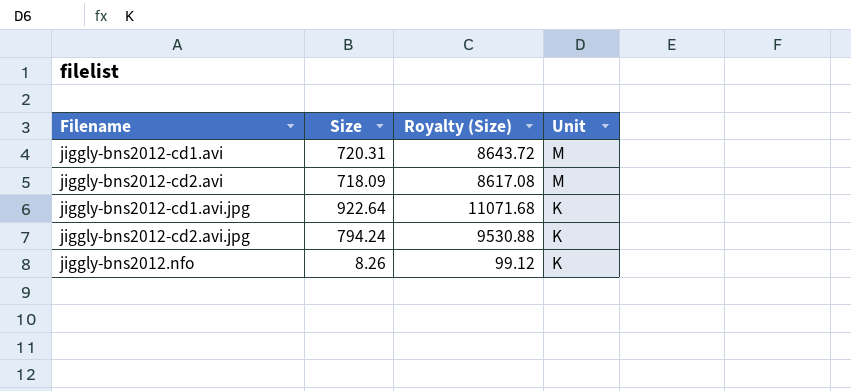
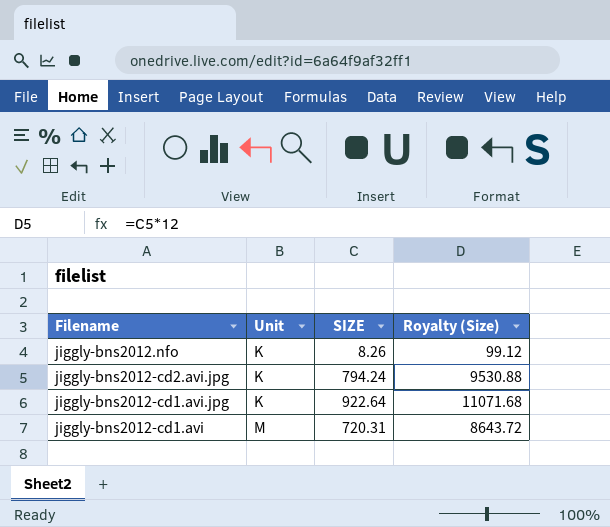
row order: Unit descending -> Filename descending
column Unit | position: 4 -> 2
column name: Size -> SIZE
row jiggly-bns2012-cd2.avi: 718.09 | 8617.08 | M -> none

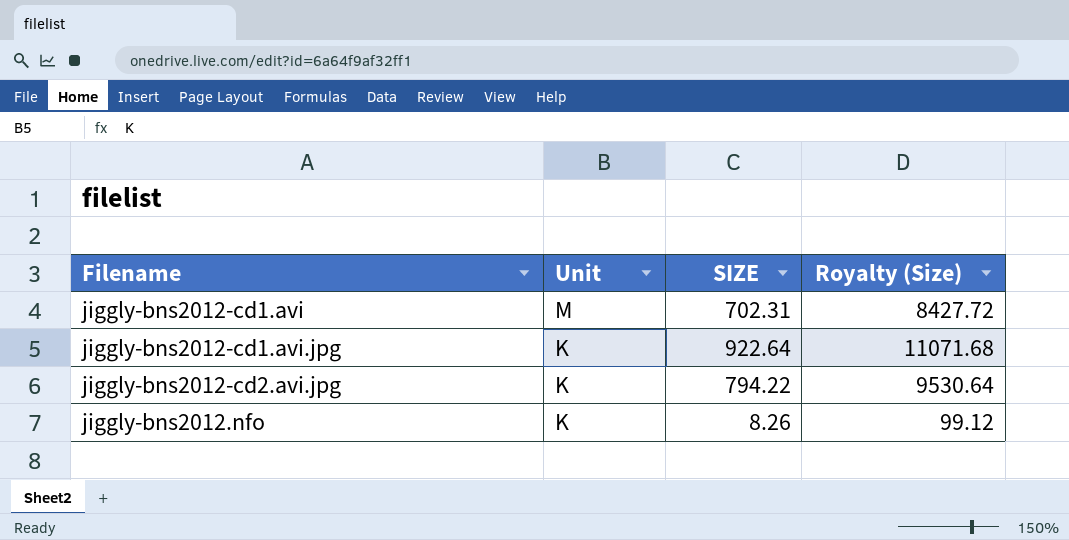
row order: Filename descending -> Filename ascending
jiggly-bns2012-cd1.avi | SIZE: 720.31 -> 702.31
jiggly-bns2012-cd1.avi | Royalty (Size): 8643.72 -> 8427.72
jiggly-bns2012-cd2.avi.jpg | SIZE: 794.24 -> 794.22
jiggly-bns2012-cd2.avi.jpg | Royalty (Size): 9530.88 -> 9530.64

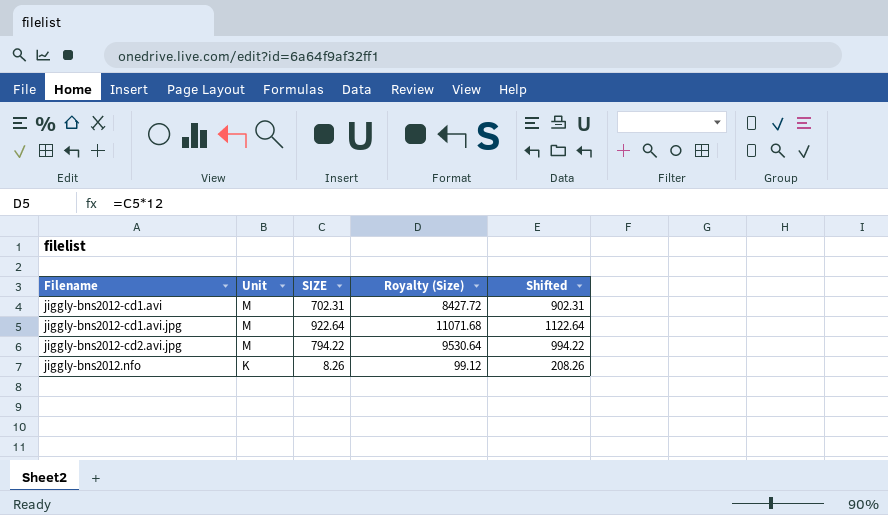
column Shifted | formula: none -> [SIZE] + 200
jiggly-bns2012-cd1.avi.jpg | Unit: K -> M
jiggly-bns2012-cd2.avi.jpg | Unit: K -> M

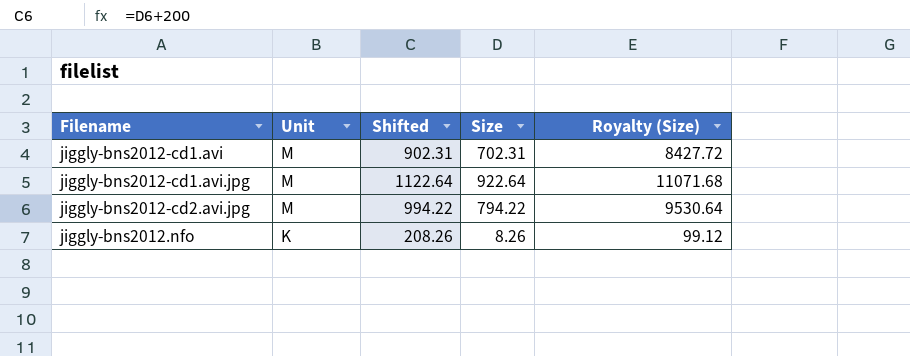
column Shifted | position: 5 -> 3
column name: SIZE -> Size

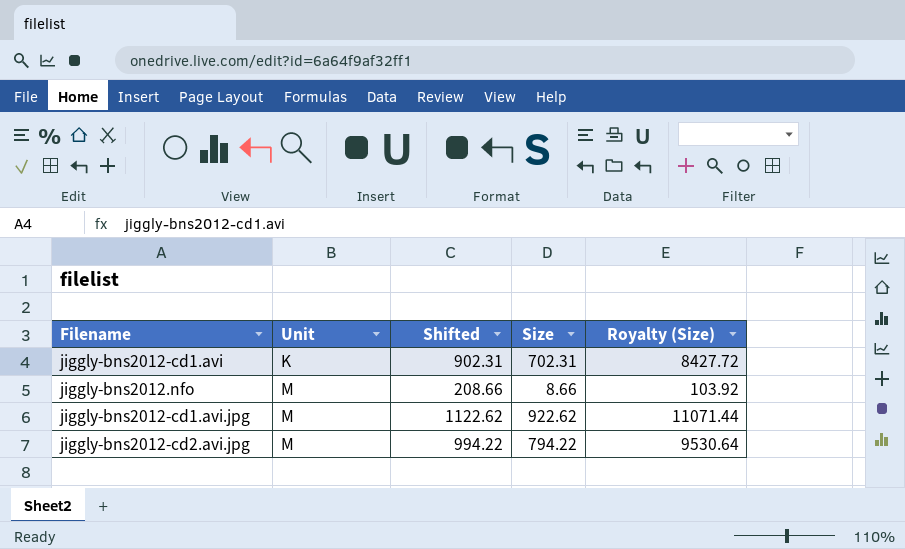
row order: Filename ascending -> Unit ascending
jiggly-bns2012-cd1.avi | Unit: M -> K
jiggly-bns2012.nfo | Unit: K -> M
jiggly-bns2012.nfo | Shifted: 208.26 -> 208.66
jiggly-bns2012.nfo | Size: 8.26 -> 8.66
jiggly-bns2012.nfo | Royalty (Size): 99.12 -> 103.92
jiggly-bns2012-cd1.avi.jpg | Shifted: 1122.64 -> 1122.62
jiggly-bns2012-cd1.avi.jpg | Size: 922.64 -> 922.62
jiggly-bns2012-cd1.avi.jpg | Royalty (Size): 11071.68 -> 11071.44

